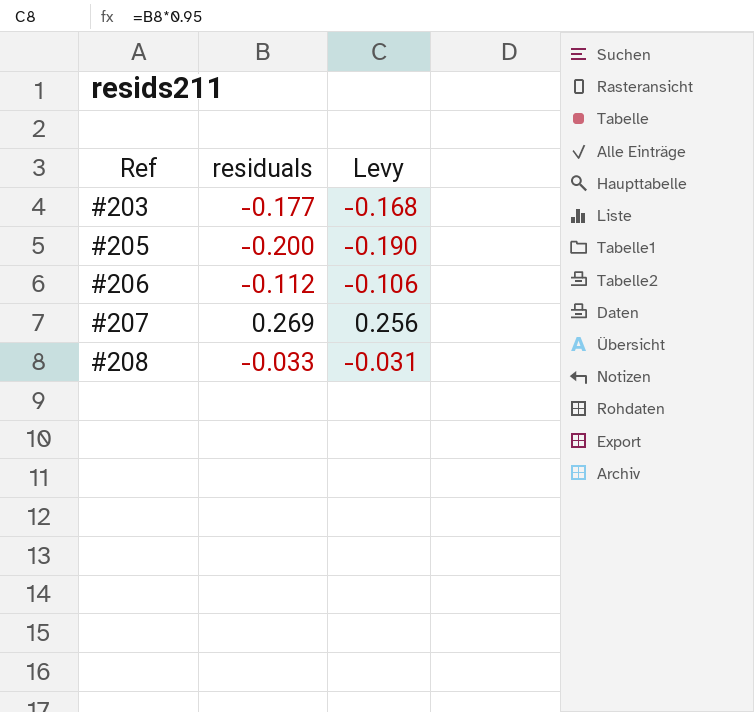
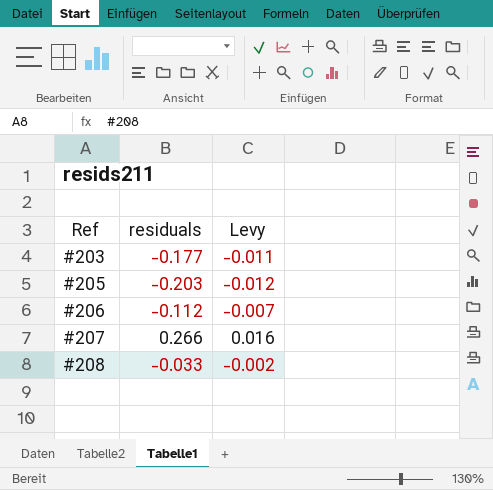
column Levy | formula: [residuals] * 0.95 -> [residuals] * 0.06
#205 | residuals: -0.200 -> -0.203
#207 | residuals: 0.269 -> 0.266

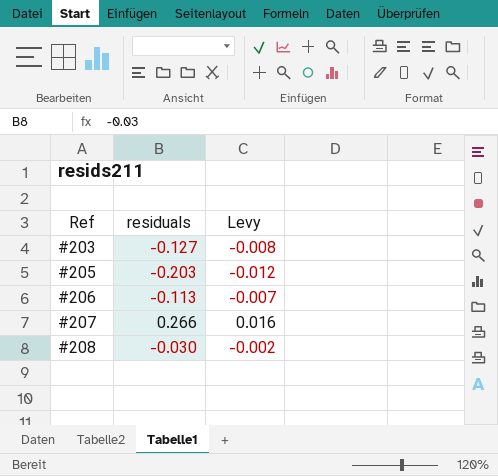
#203 | residuals: -0.177 -> -0.127
#203 | Levy: -0.011 -> -0.008
#206 | residuals: -0.112 -> -0.113
#208 | residuals: -0.033 -> -0.030

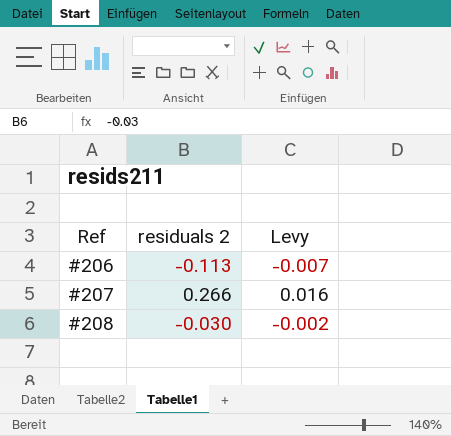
column name: residuals -> residuals 2
row #203: -0.127 | -0.008 -> none
row #205: -0.203 | -0.012 -> none

